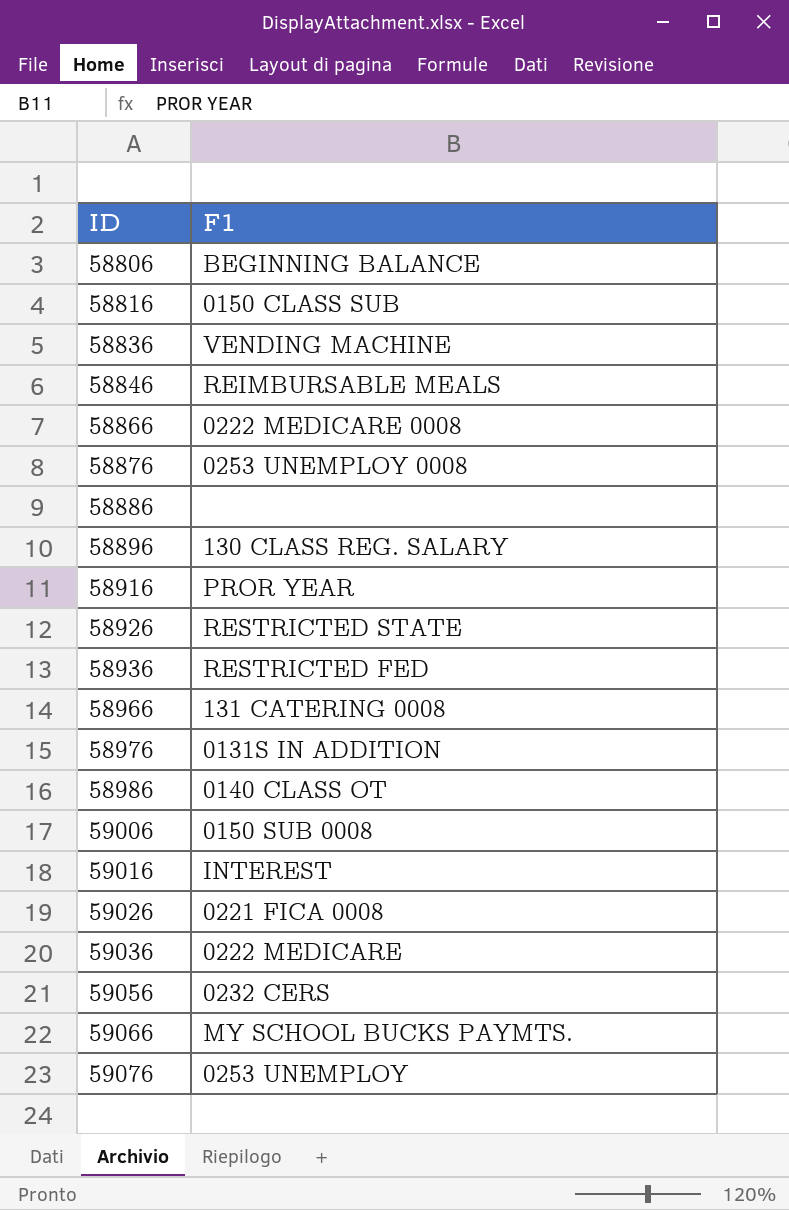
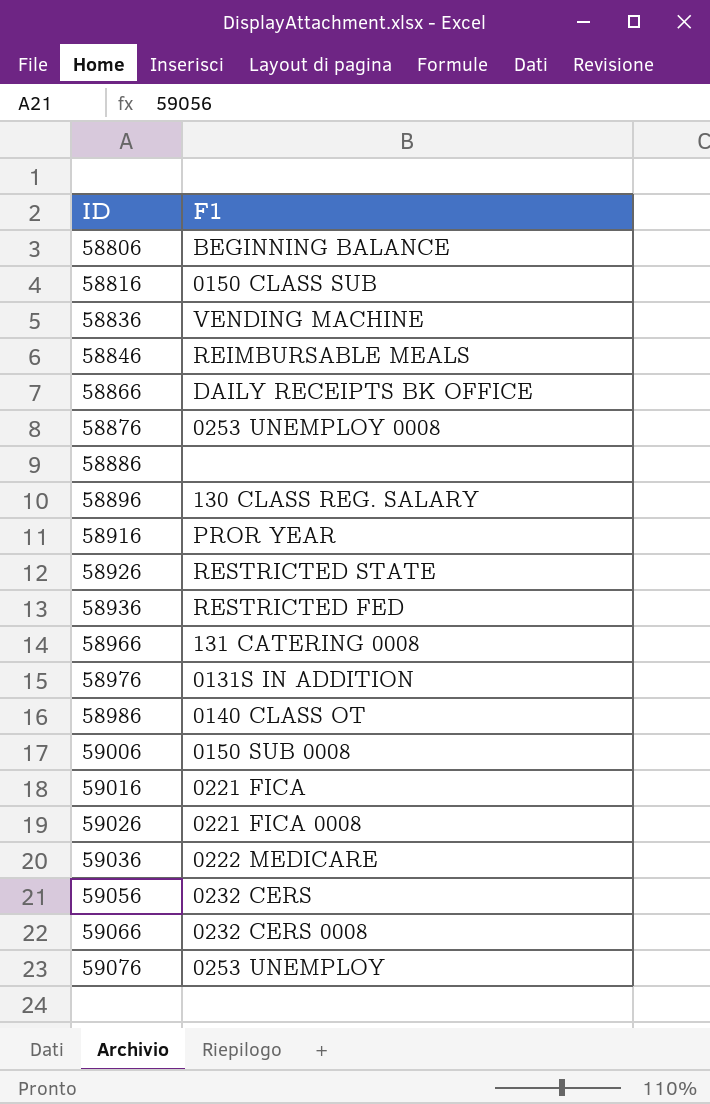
58866 | F1: 0222 MEDICARE 0008 -> DAILY RECEIPTS BK OFFICE
59016 | F1: INTEREST -> 0221 FICA
59066 | F1: MY SCHOOL BUCKS PAYMTS. -> 0232 CERS 0008

